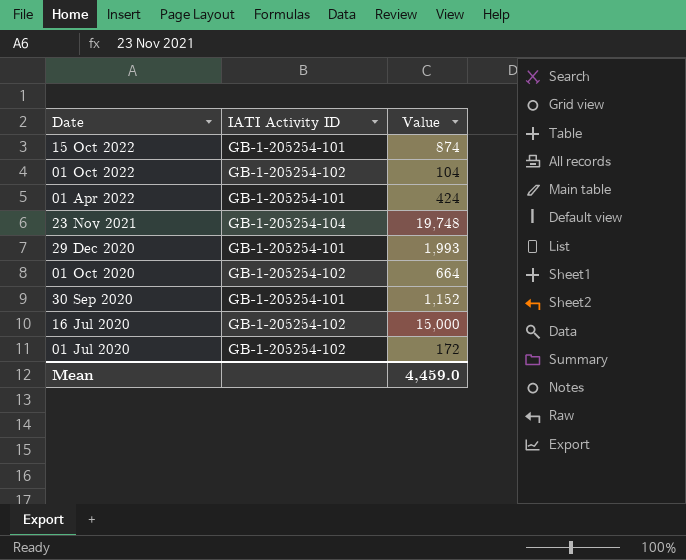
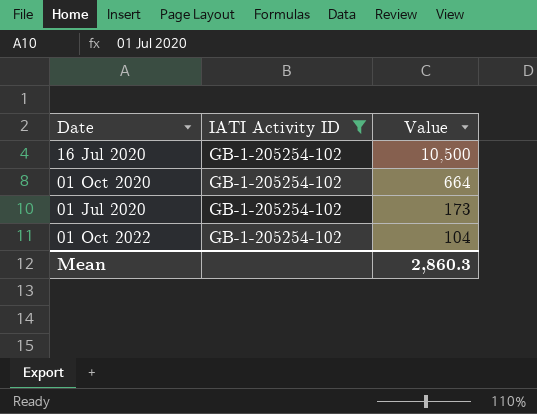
filter: none -> IATI Activity ID = GB-1-205254-102
row order: Date descending -> Value descending
16 Jul 2020 | Value: 15,000 -> 10,500
01 Jul 2020 | Value: 172 -> 173
Mean | Value: 4,459.0 -> 2,860.3

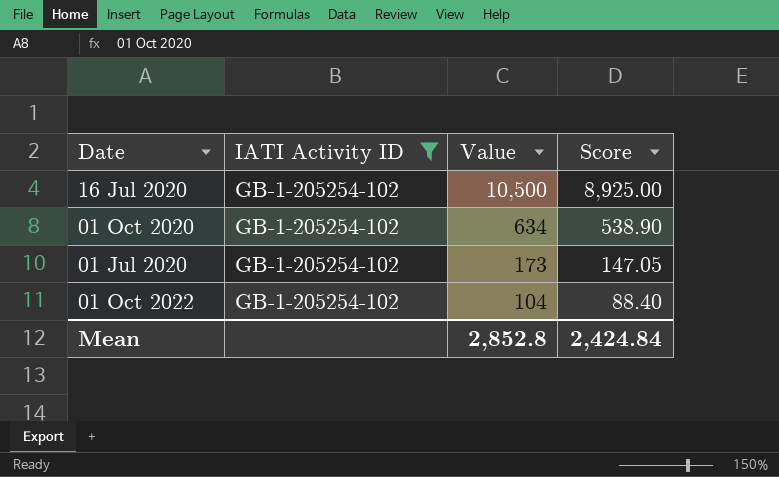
column Score | formula: none -> [Value] * 0.85
01 Oct 2020 | Value: 664 -> 634
Mean | Value: 2,860.3 -> 2,852.8

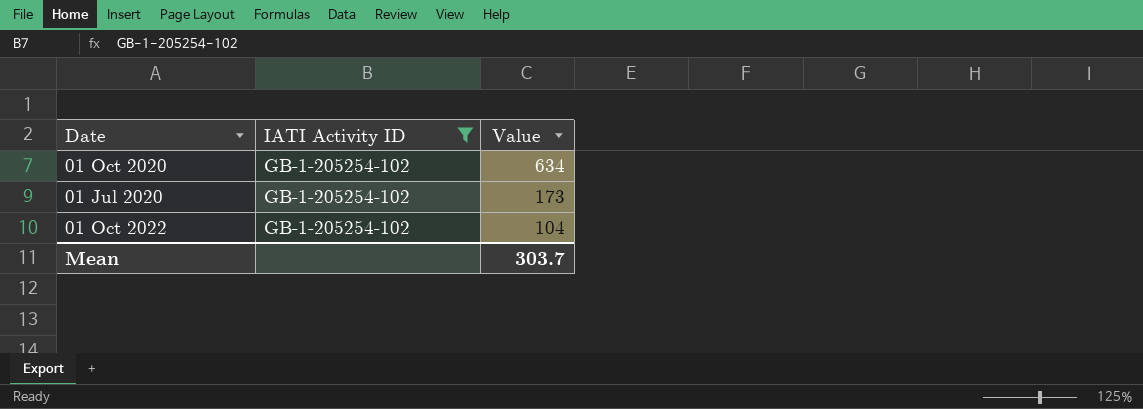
column Score | formula: [Value] * 0.85 -> none
row 16 Jul 2020: GB-1-205254-102 | 10,500 | 8,925.00 -> none
Mean | Value: 2,852.8 -> 303.7

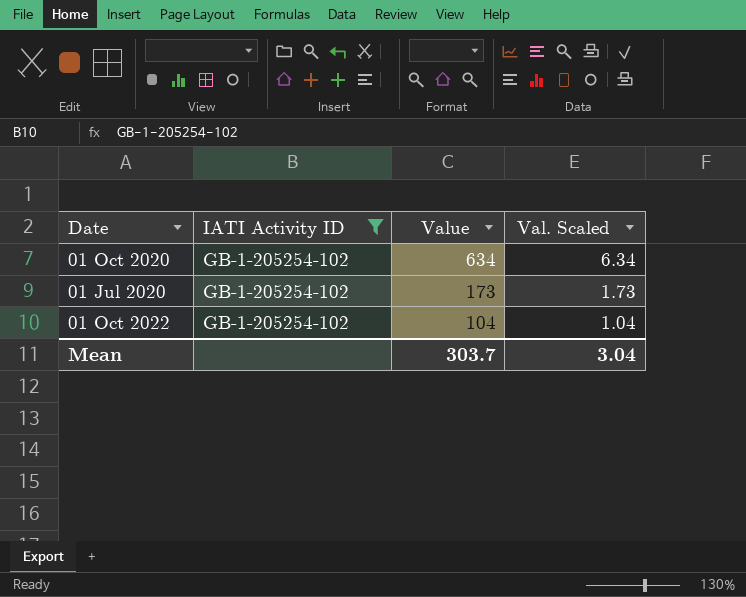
column Val. Scaled | formula: none -> [Value] * 0.01

